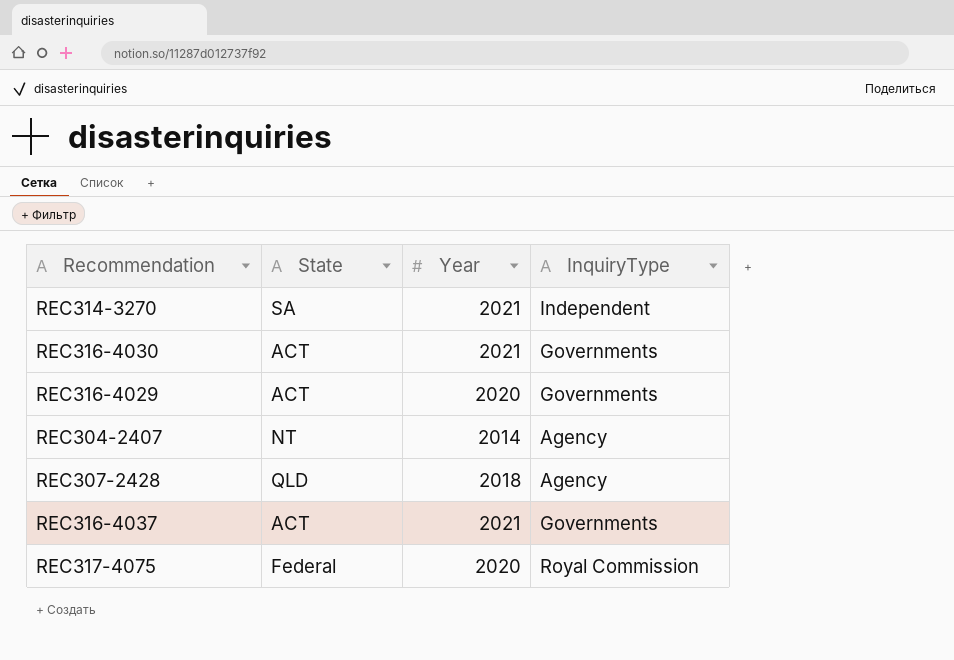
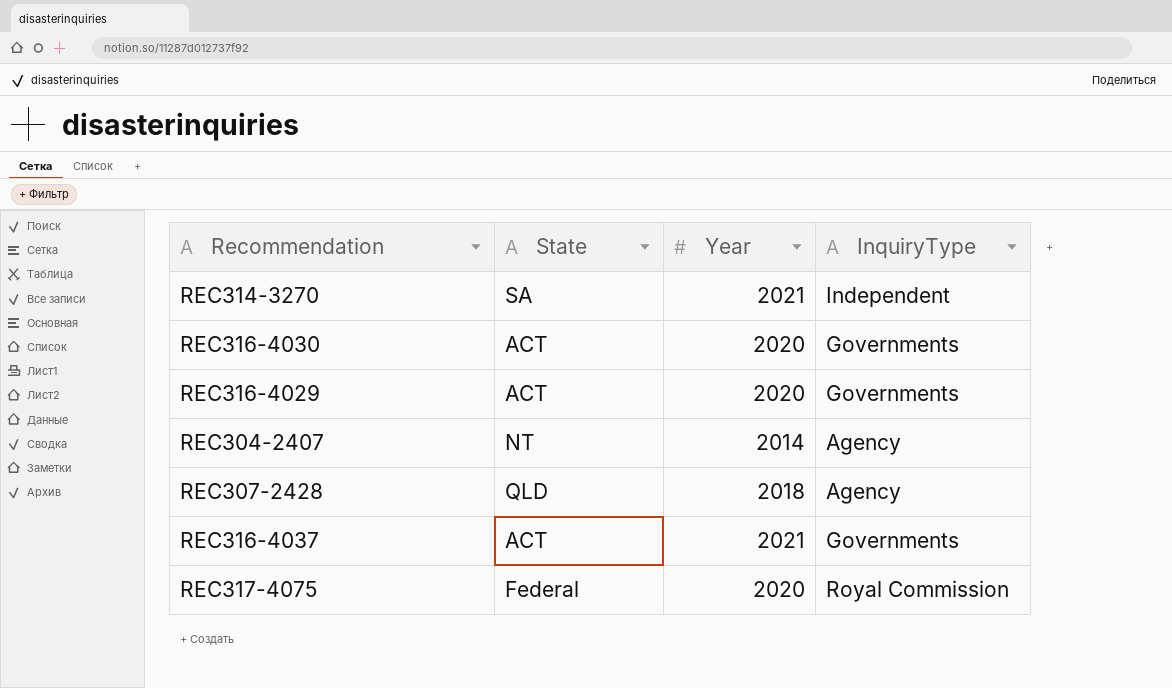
REC316-4030 | Year: 2021 -> 2020

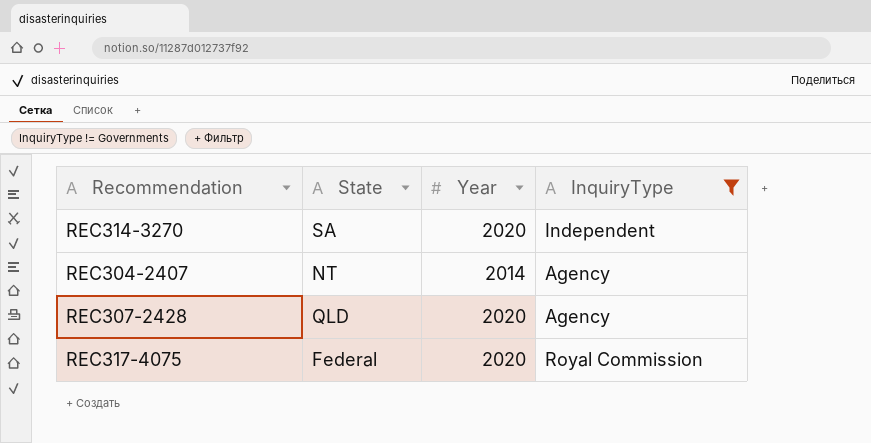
filter: none -> InquiryType != Governments
REC314-3270 | Year: 2021 -> 2020
REC307-2428 | Year: 2018 -> 2020

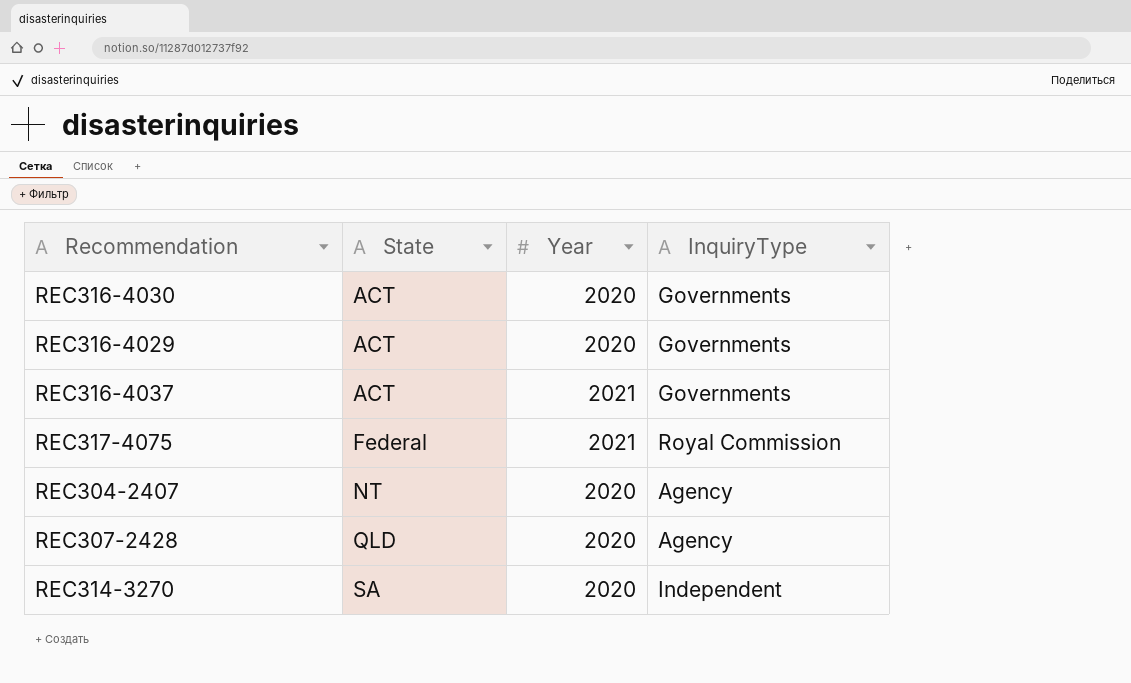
filter: InquiryType != Governments -> none
row order: none -> State ascending
REC317-4075 | Year: 2020 -> 2021
REC304-2407 | Year: 2014 -> 2020

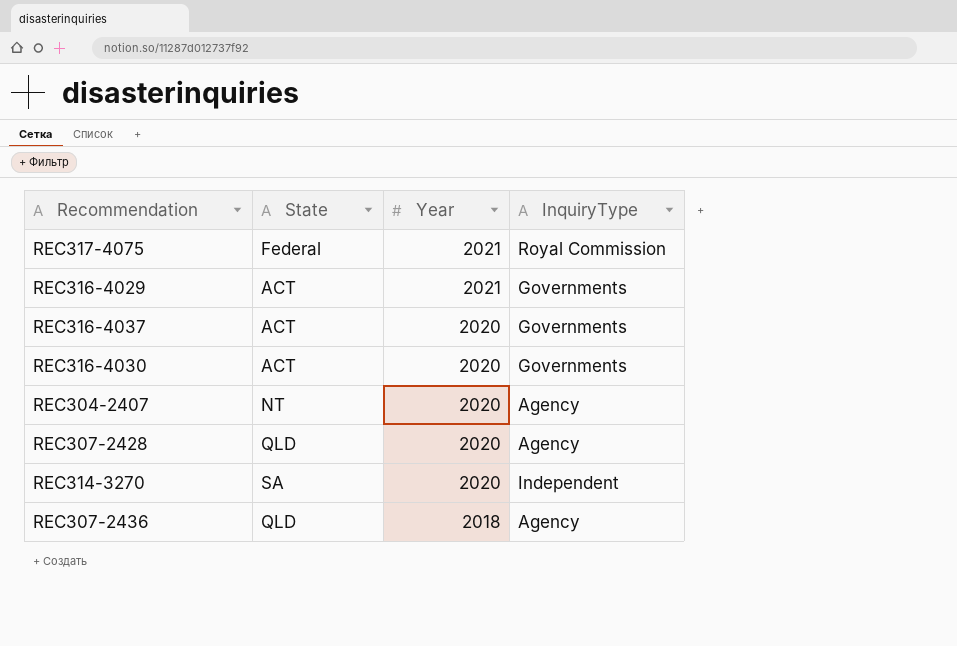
row order: State ascending -> Year descending
REC316-4029 | Year: 2020 -> 2021
REC316-4037 | Year: 2021 -> 2020
row REC307-2436: none -> QLD | 2018 | Agency

